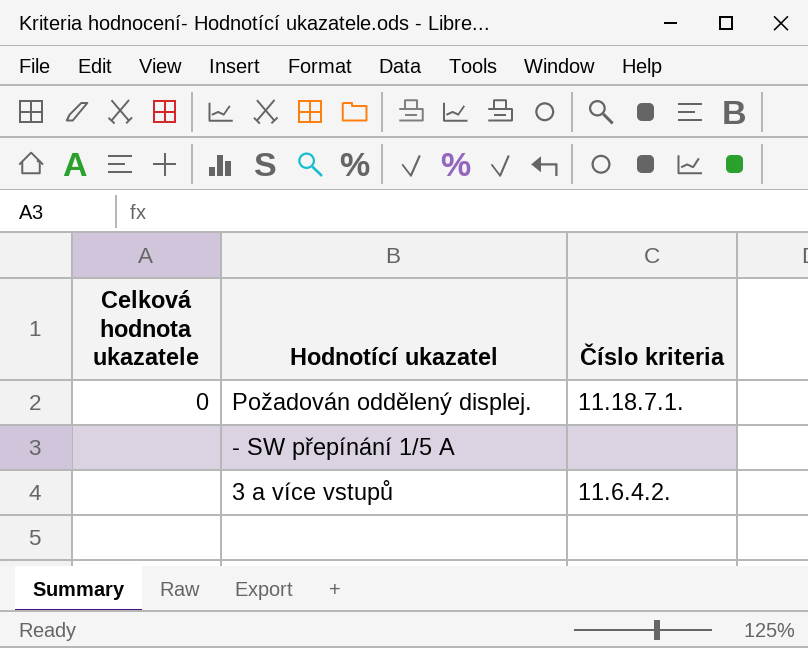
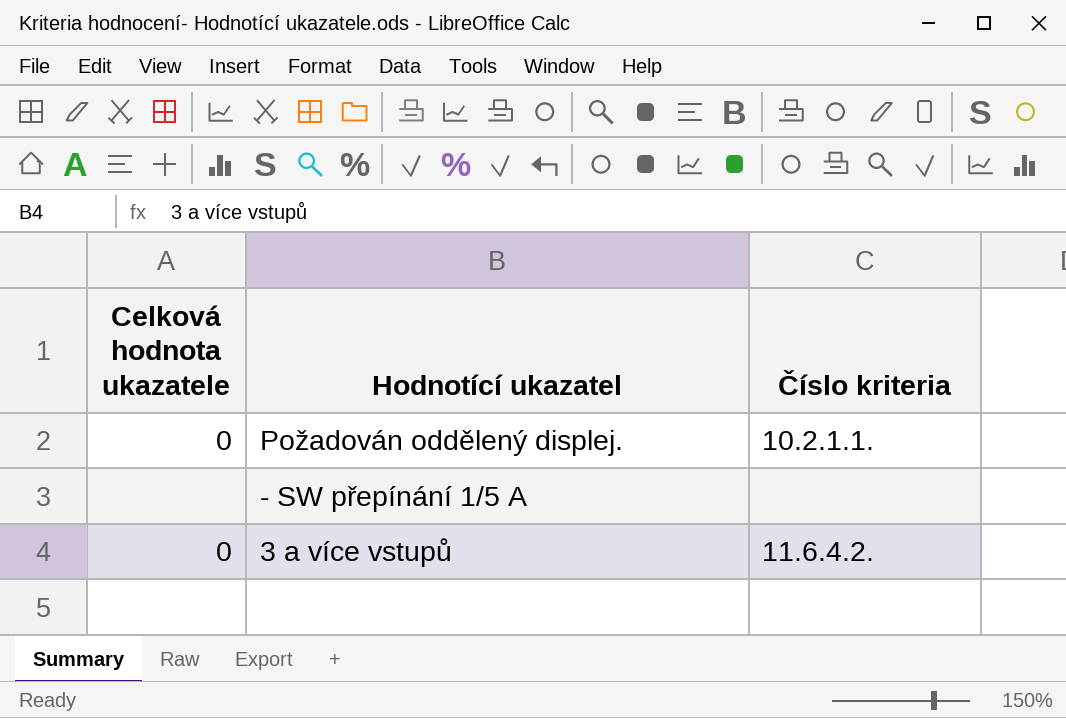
Požadován oddělený displej. | Číslo kriteria: 11.18.7.1. -> 10.2.1.1.
3 a více vstupů | Celková hodnota ukazatele: none -> 0

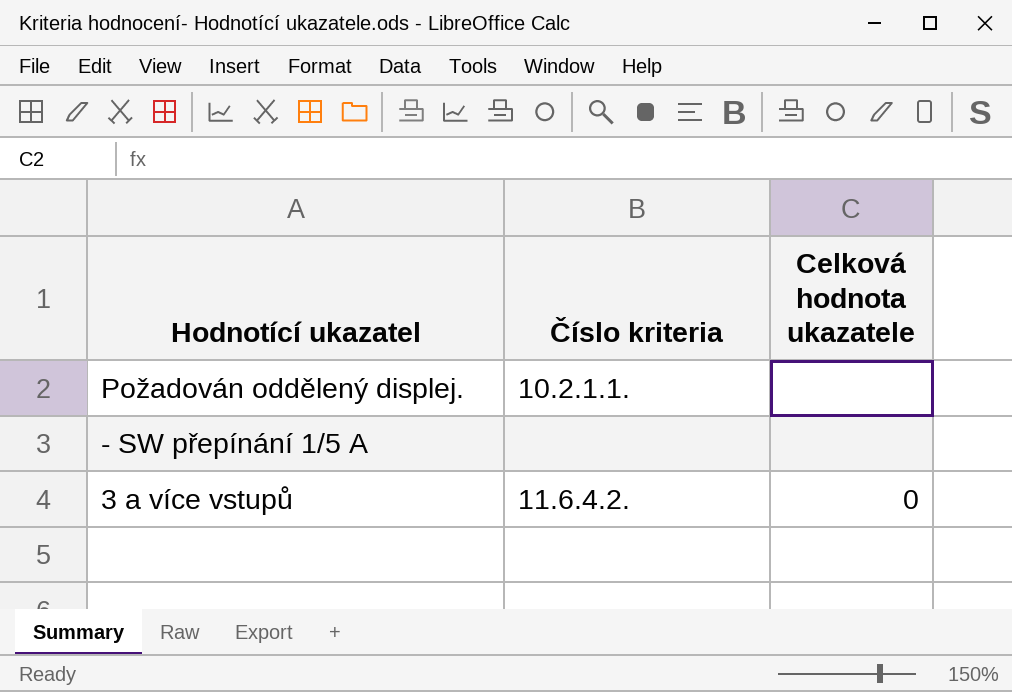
column Celková hodnota ukazatele | position: 1 -> 3
Požadován oddělený displej. | Celková hodnota ukazatele: 0 -> none

